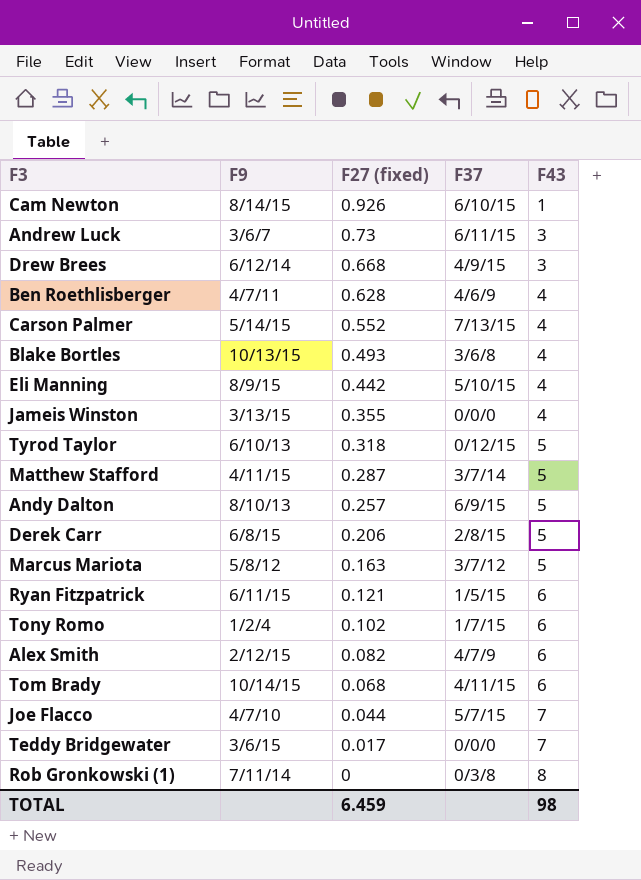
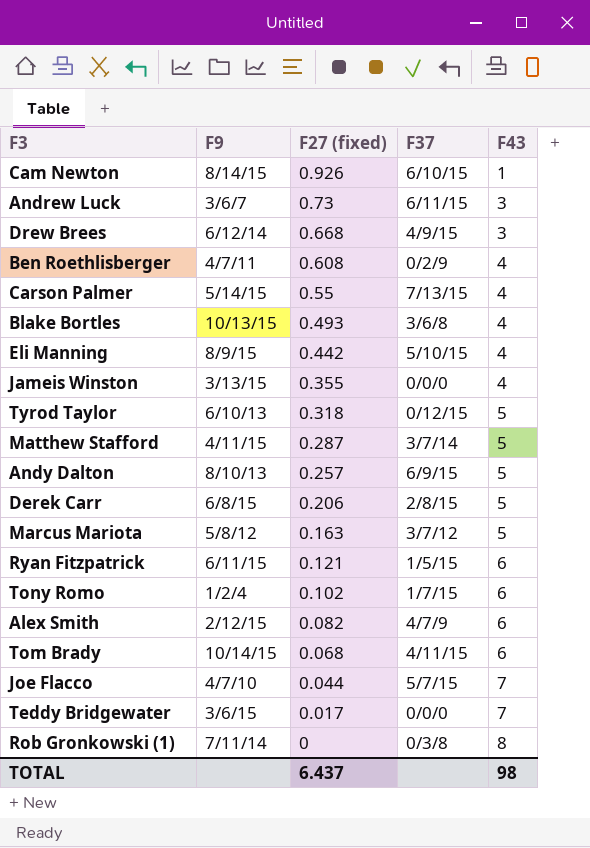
Ben Roethlisberger | F27 (fixed): 0.628 -> 0.608
Ben Roethlisberger | F37: 4/6/9 -> 0/2/9
Carson Palmer | F27 (fixed): 0.552 -> 0.55
TOTAL | F27 (fixed): 6.459 -> 6.437

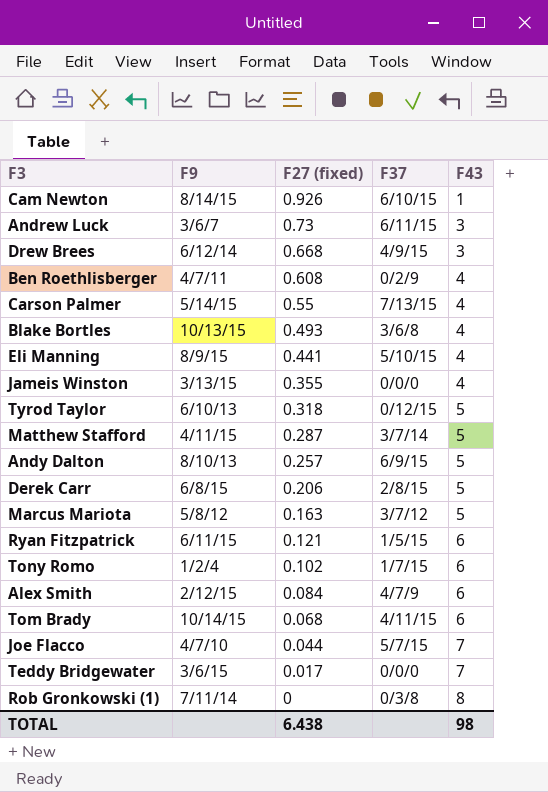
Eli Manning | F27 (fixed): 0.442 -> 0.441
Alex Smith | F27 (fixed): 0.082 -> 0.084
TOTAL | F27 (fixed): 6.437 -> 6.438

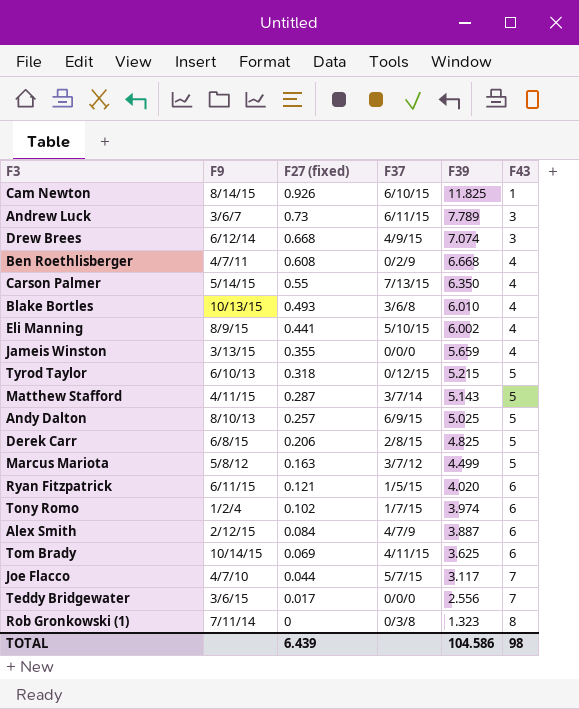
column F39 | position: none -> 5
Tom Brady | F27 (fixed): 0.068 -> 0.069
TOTAL | F27 (fixed): 6.438 -> 6.439

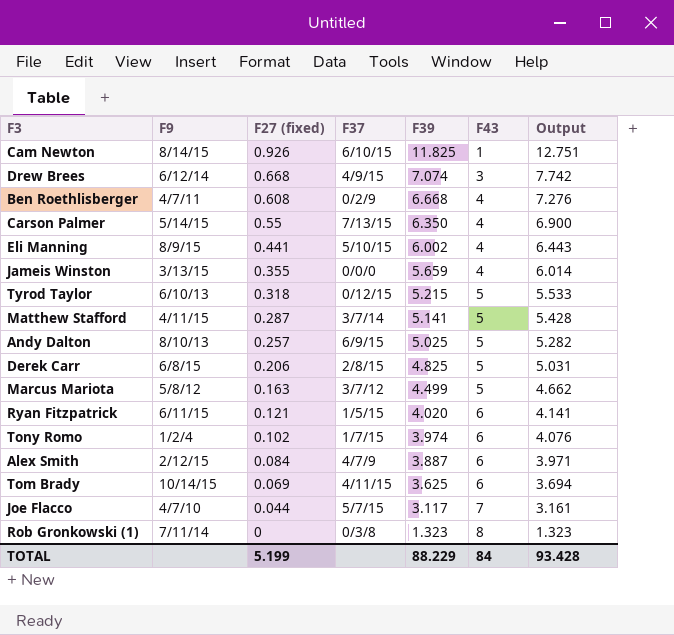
column Output | formula: none -> [F27 (fixed)] + [F39]
row Andrew Luck: 3/6/7 | 0.73 | 6/11/15 | 7.789 | 3 -> none
row Blake Bortles: 10/13/15 | 0.493 | 3/6/8 | 6.010 | 4 -> none
row Teddy Bridgewater: 3/6/15 | 0.017 | 0/0/0 | 2.556 | 7 -> none
Matthew Stafford | F39: 5.143 -> 5.141
TOTAL | F27 (fixed): 6.439 -> 5.199
TOTAL | F39: 104.586 -> 88.229
TOTAL | F43: 98 -> 84

